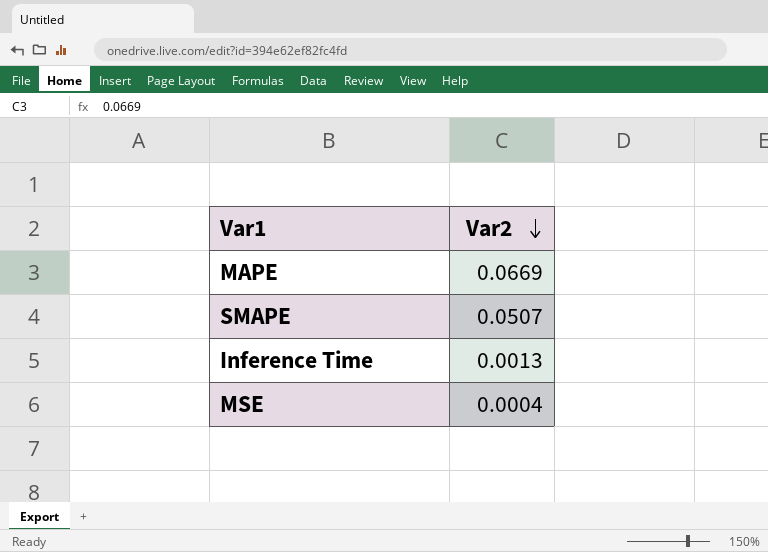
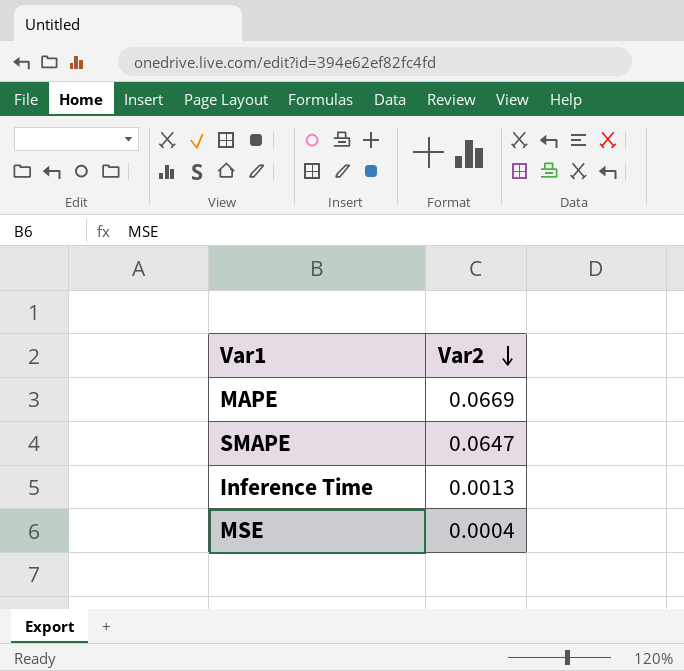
SMAPE | Var2: 0.0507 -> 0.0647

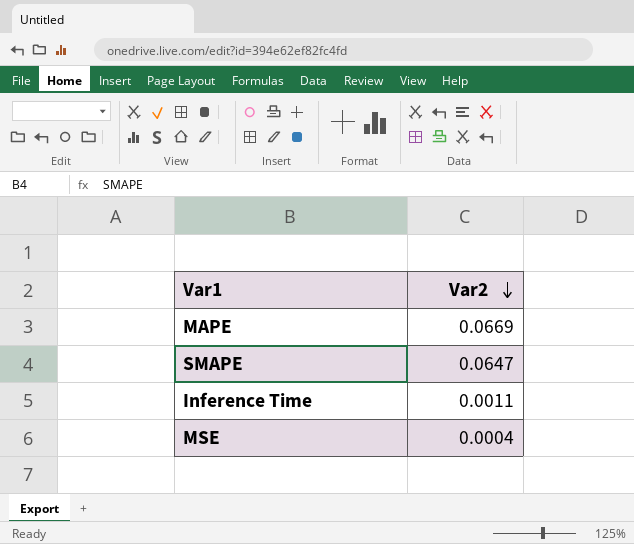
Inference Time | Var2: 0.0013 -> 0.0011

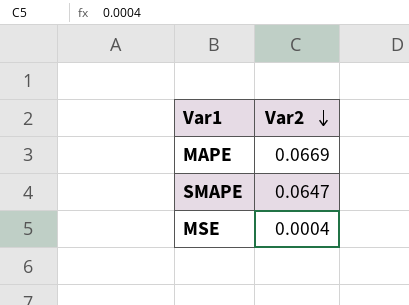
row Inference Time: 0.0011 -> none

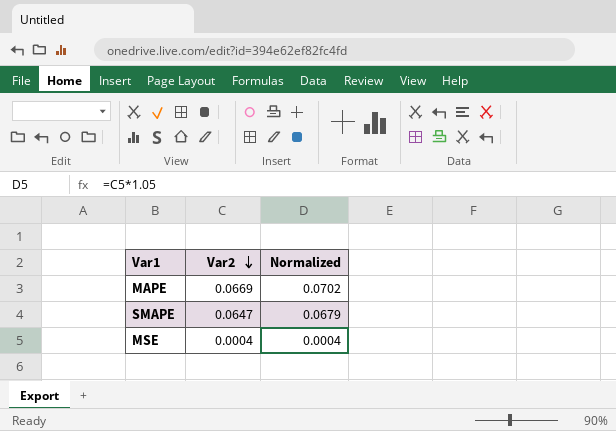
column Normalized | formula: none -> [Var2] * 1.05

